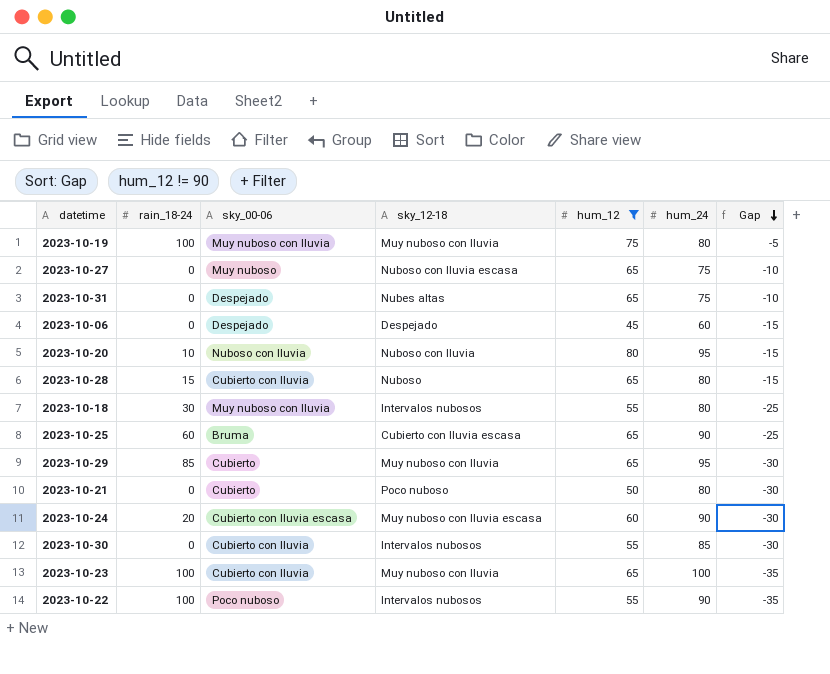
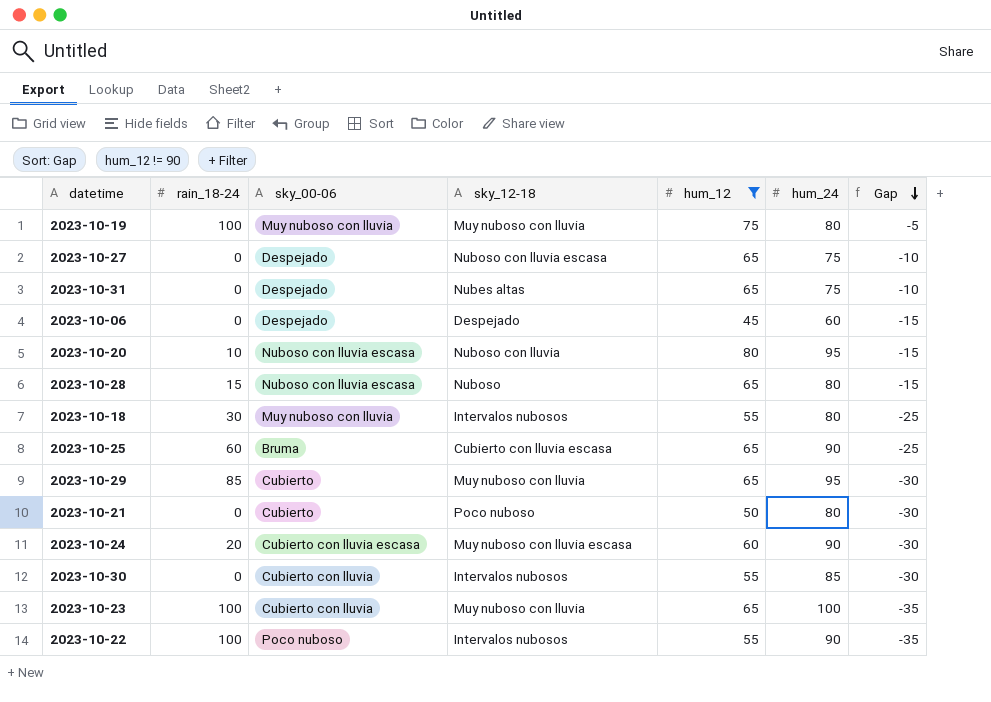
2023-10-27 | sky_00-06: Muy nuboso -> Despejado
2023-10-20 | sky_00-06: Nuboso con lluvia -> Nuboso con lluvia escasa
2023-10-28 | sky_00-06: Cubierto con lluvia -> Nuboso con lluvia escasa

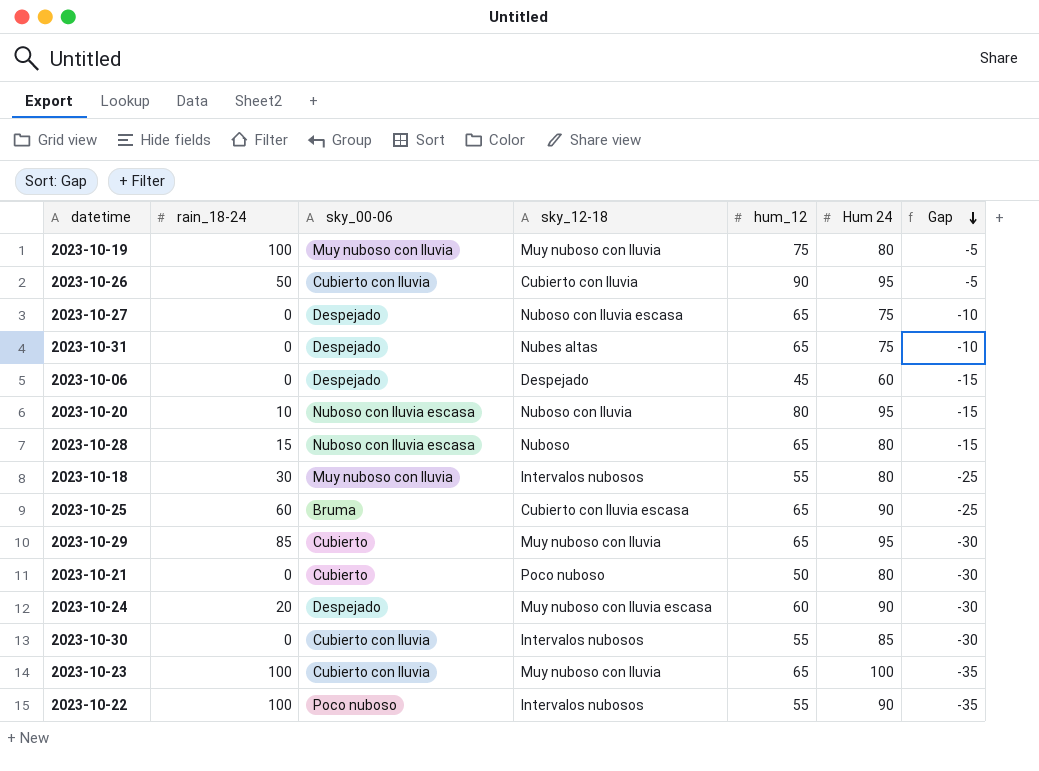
filter: hum_12 != 90 -> none
column name: hum_24 -> Hum 24
2023-10-24 | sky_00-06: Cubierto con lluvia escasa -> Despejado

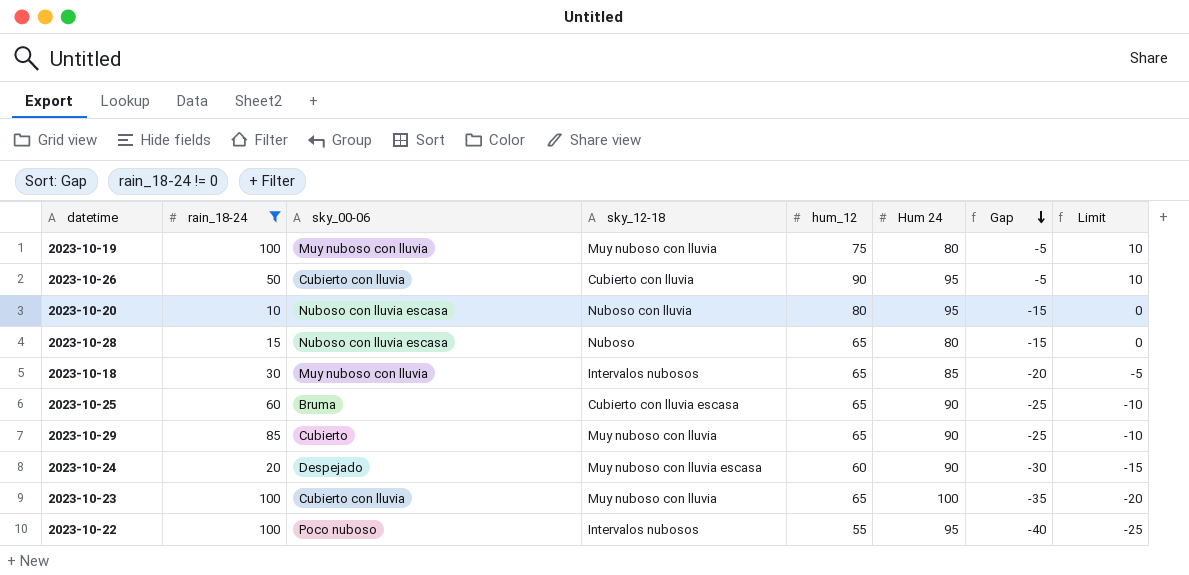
filter: none -> rain_18-24 != 0
column Limit | formula: none -> [Gap] + 15
2023-10-18 | hum_12: 55 -> 65
2023-10-18 | Hum 24: 80 -> 85
2023-10-18 | Gap: -25 -> -20
2023-10-29 | Hum 24: 95 -> 90
2023-10-29 | Gap: -30 -> -25
2023-10-22 | Hum 24: 90 -> 95
2023-10-22 | Gap: -35 -> -40

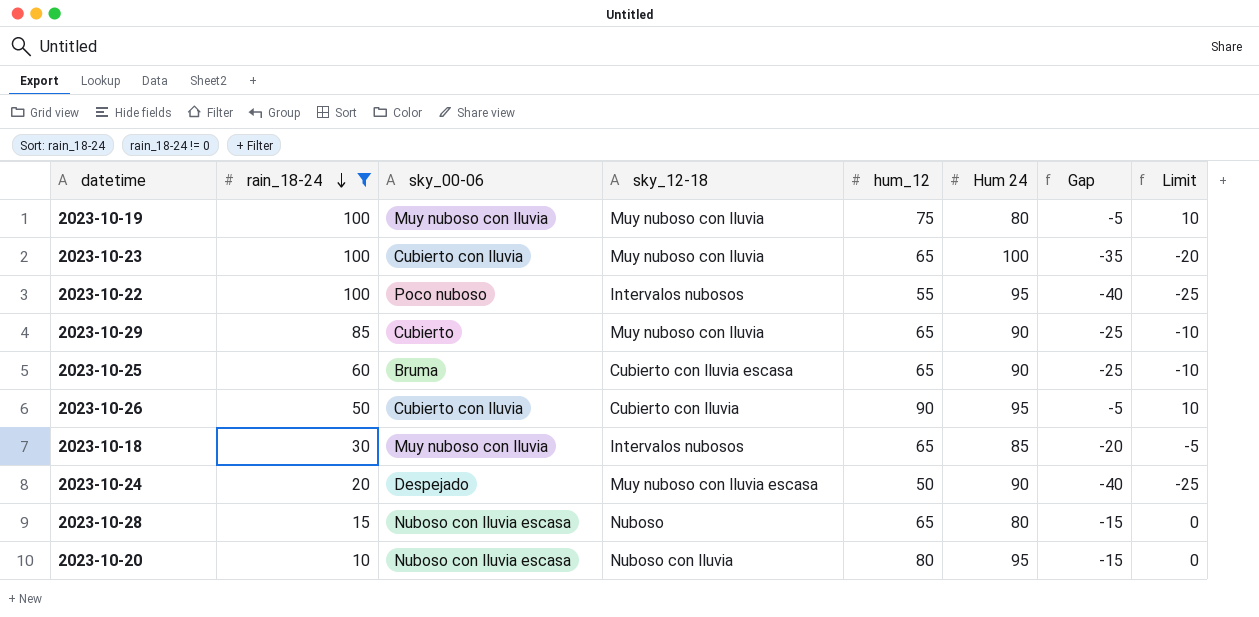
row order: Gap descending -> rain_18-24 descending
2023-10-24 | hum_12: 60 -> 50
2023-10-24 | Gap: -30 -> -40
2023-10-24 | Limit: -15 -> -25

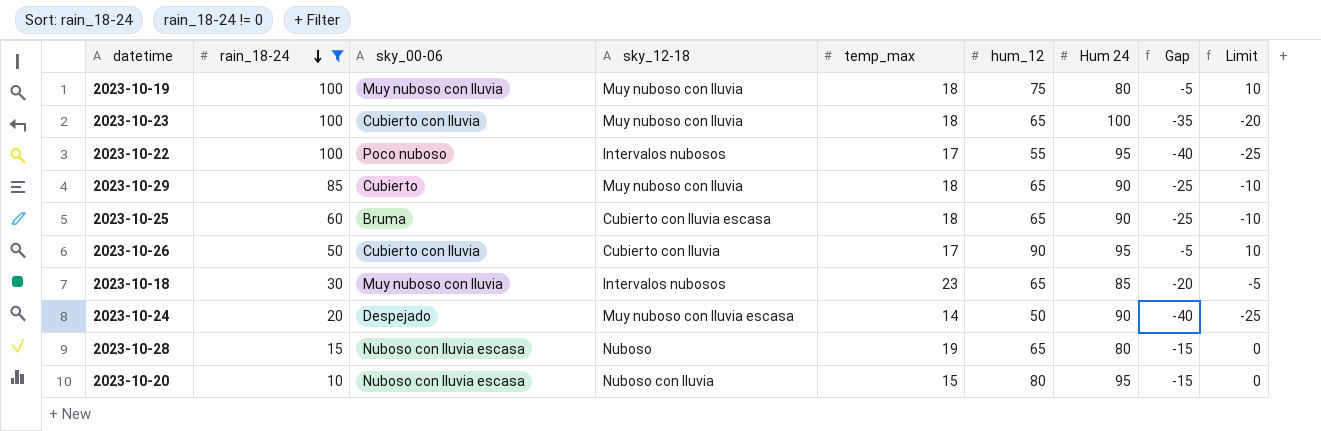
column temp_max | position: none -> 5

